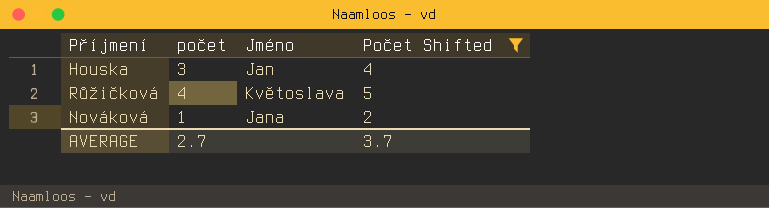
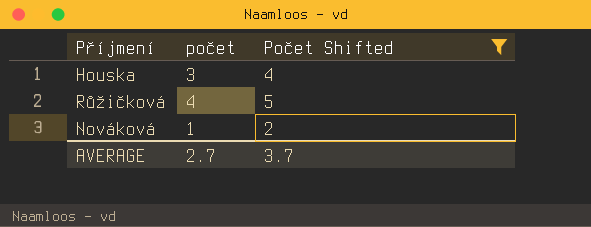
column Jméno | position: 3 -> none

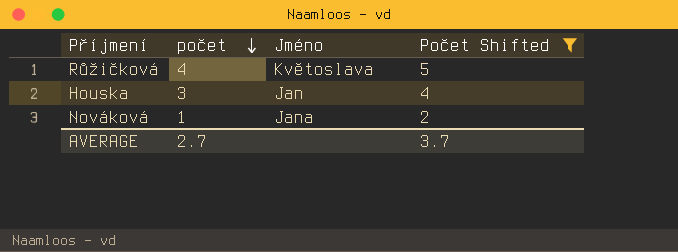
row order: none -> počet descending
column Jméno | position: none -> 3

